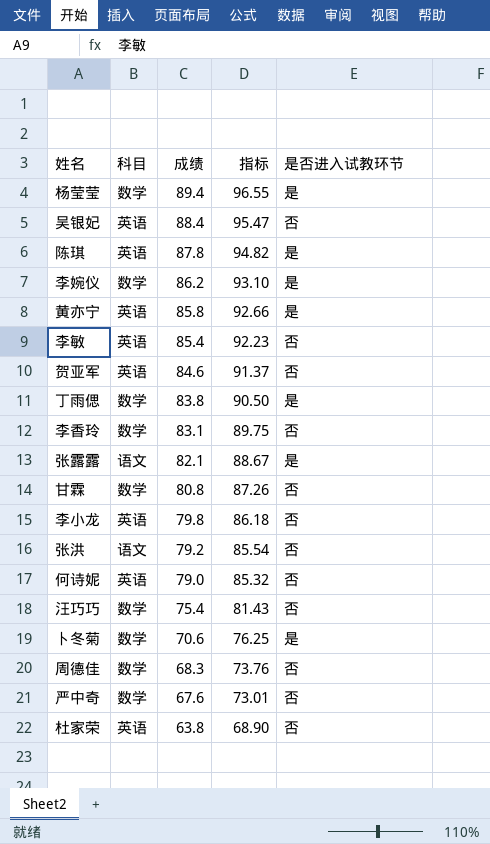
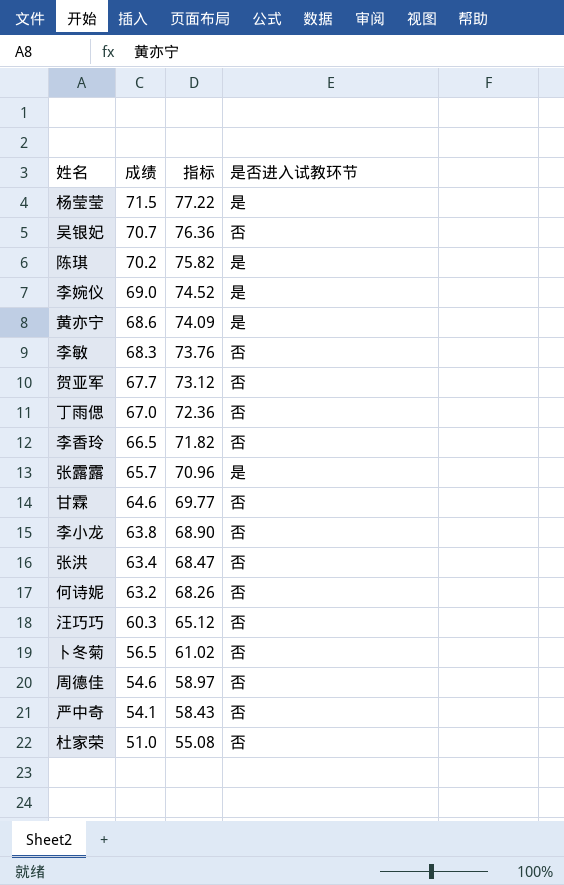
column 科目 | position: 2 -> none
杨莹莹 | 成绩: 89.4 -> 71.5
杨莹莹 | 指标: 96.55 -> 77.22
吴银妃 | 成绩: 88.4 -> 70.7
吴银妃 | 指标: 95.47 -> 76.36
陈琪 | 成绩: 87.8 -> 70.2
陈琪 | 指标: 94.82 -> 75.82
李婉仪 | 成绩: 86.2 -> 69.0
李婉仪 | 指标: 93.10 -> 74.52
黄亦宁 | 成绩: 85.8 -> 68.6
黄亦宁 | 指标: 92.66 -> 74.09
李敏 | 成绩: 85.4 -> 68.3
李敏 | 指标: 92.23 -> 73.76
贺亚军 | 成绩: 84.6 -> 67.7
贺亚军 | 指标: 91.37 -> 73.12
丁雨偲 | 成绩: 83.8 -> 67.0
丁雨偲 | 指标: 90.50 -> 72.36
丁雨偲 | 是否进入试教环节: 是 -> 否
李香玲 | 成绩: 83.1 -> 66.5
李香玲 | 指标: 89.75 -> 71.82
张露露 | 成绩: 82.1 -> 65.7
张露露 | 指标: 88.67 -> 70.96
甘霖 | 成绩: 80.8 -> 64.6
甘霖 | 指标: 87.26 -> 69.77
李小龙 | 成绩: 79.8 -> 63.8
李小龙 | 指标: 86.18 -> 68.90
张洪 | 成绩: 79.2 -> 63.4
张洪 | 指标: 85.54 -> 68.47
何诗妮 | 成绩: 79.0 -> 63.2
何诗妮 | 指标: 85.32 -> 68.26
汪巧巧 | 成绩: 75.4 -> 60.3
汪巧巧 | 指标: 81.43 -> 65.12
卜冬菊 | 成绩: 70.6 -> 56.5
卜冬菊 | 指标: 76.25 -> 61.02
卜冬菊 | 是否进入试教环节: 是 -> 否
周德佳 | 成绩: 68.3 -> 54.6
周德佳 | 指标: 73.76 -> 58.97
严中奇 | 成绩: 67.6 -> 54.1
严中奇 | 指标: 73.01 -> 58.43
杜家荣 | 成绩: 63.8 -> 51.0
杜家荣 | 指标: 68.90 -> 55.08

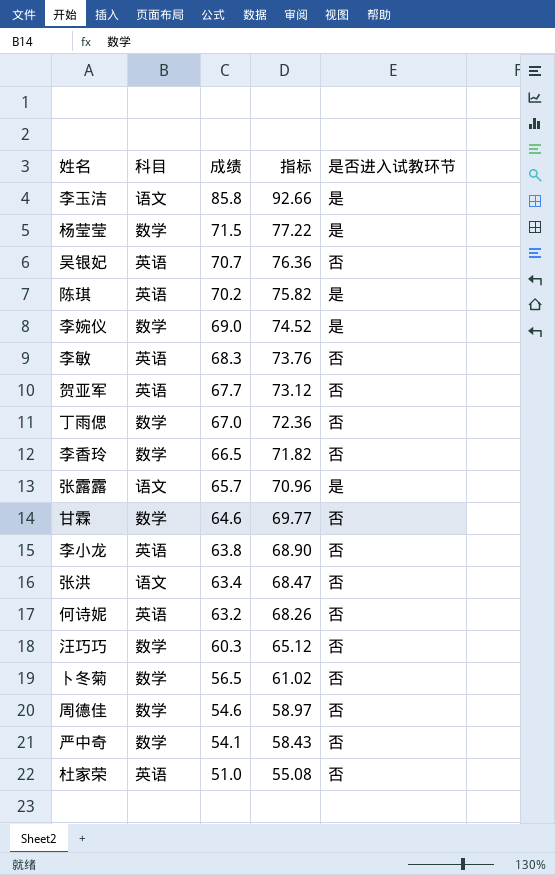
column 科目 | position: none -> 2
row 黄亦宁: 68.6 | 74.09 | 是 -> none
row 李玉洁: none -> 语文 | 85.8 | 92.66 | 是

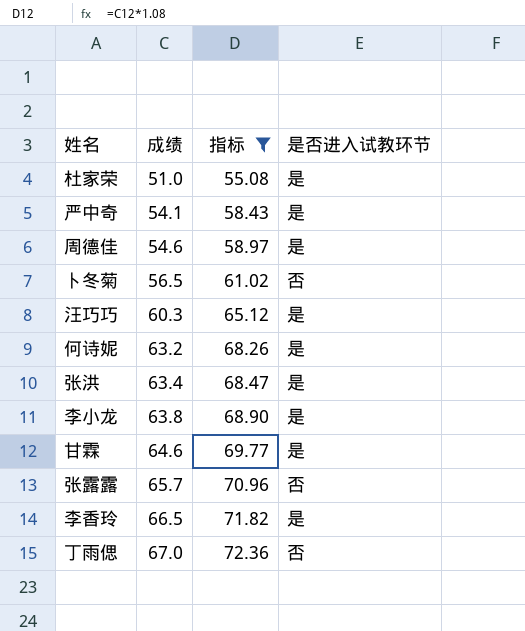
filter: none -> 指标 <= 72.36
row order: 成绩 descending -> 成绩 ascending
column 科目 | position: 2 -> none
杜家荣 | 是否进入试教环节: 否 -> 是
严中奇 | 是否进入试教环节: 否 -> 是
周德佳 | 是否进入试教环节: 否 -> 是
汪巧巧 | 是否进入试教环节: 否 -> 是
何诗妮 | 是否进入试教环节: 否 -> 是
张洪 | 是否进入试教环节: 否 -> 是
李小龙 | 是否进入试教环节: 否 -> 是
甘霖 | 是否进入试教环节: 否 -> 是
张露露 | 是否进入试教环节: 是 -> 否
李香玲 | 是否进入试教环节: 否 -> 是

